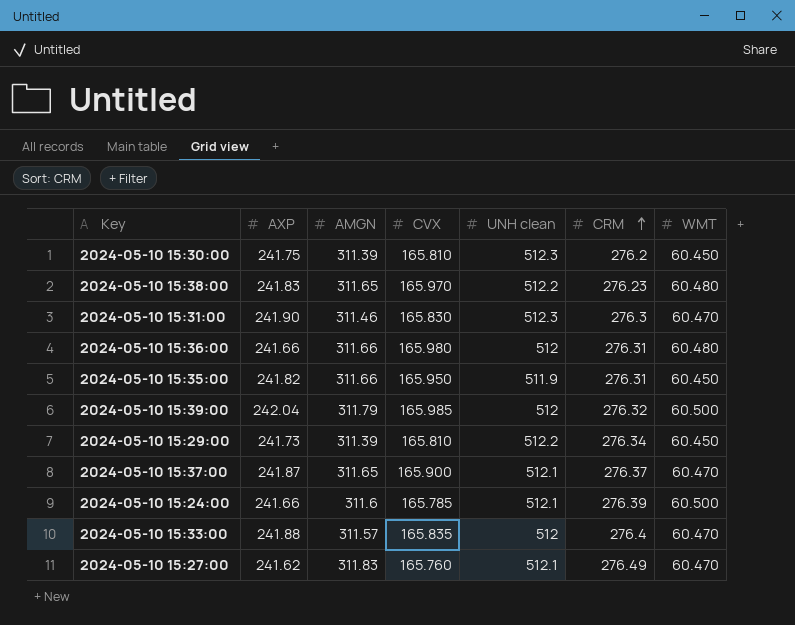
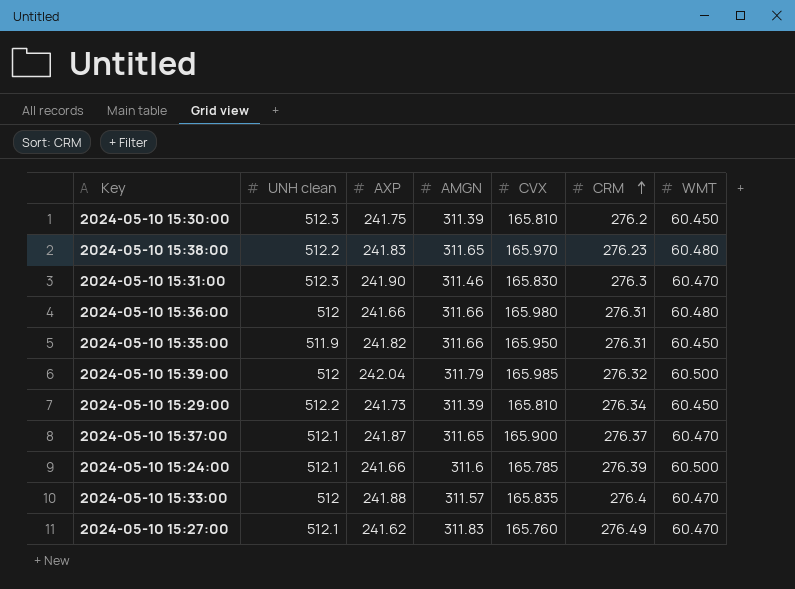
column UNH clean | position: 5 -> 2

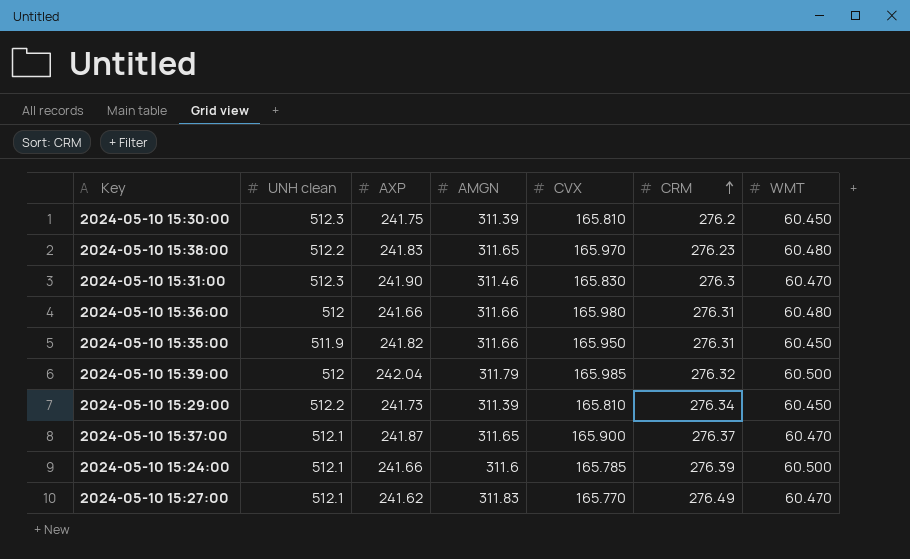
row 2024-05-10 15:33:00: 512 | 241.88 | 311.57 | 165.835 | 276.4 | 60.470 -> none
2024-05-10 15:27:00 | CVX: 165.760 -> 165.770

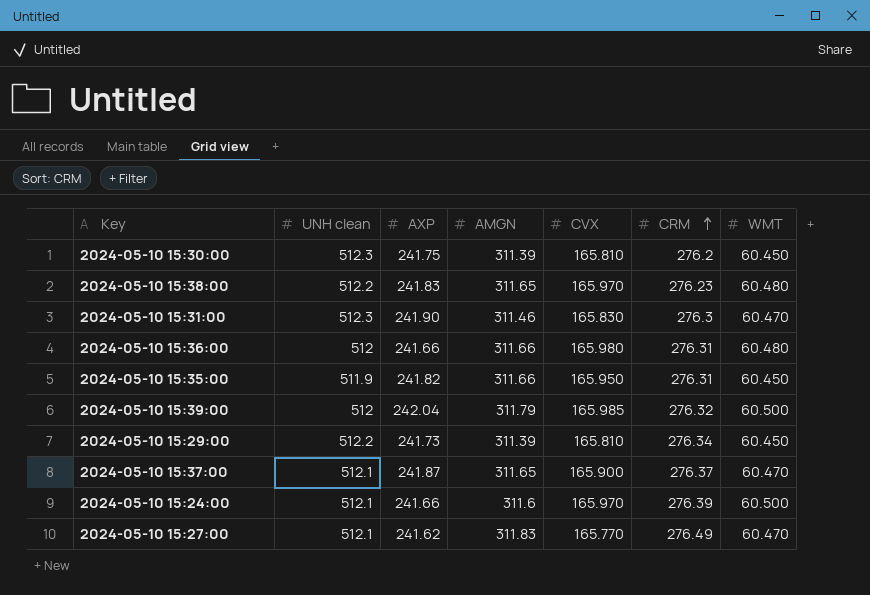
2024-05-10 15:24:00 | CVX: 165.785 -> 165.970

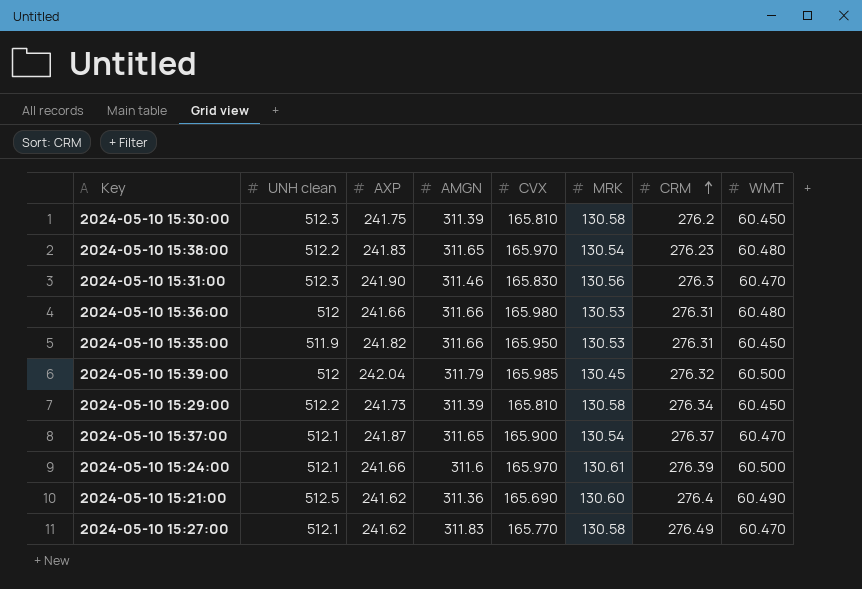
column MRK | position: none -> 6
row 2024-05-10 15:21:00: none -> 512.5 | 241.62 | 311.36 | 165.690 | 130.60 | 276.4 | 60.490

